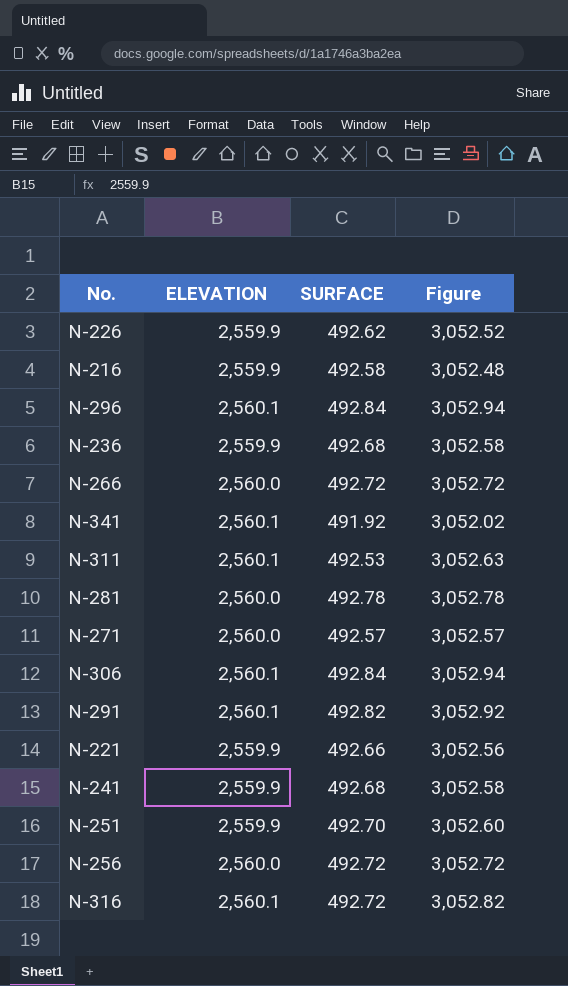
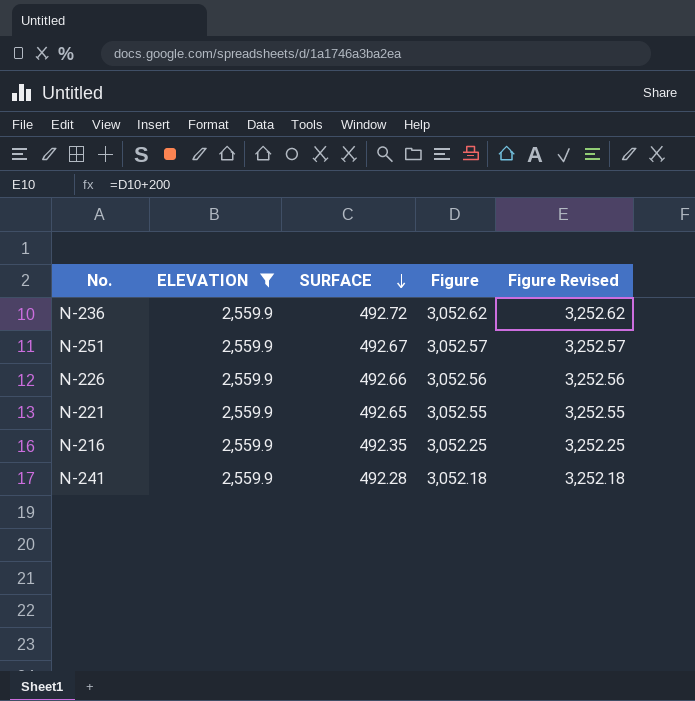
filter: none -> ELEVATION = 2,559.9
row order: none -> SURFACE descending
column Figure Revised | formula: none -> [Figure] + 200
N-236 | SURFACE: 492.68 -> 492.72
N-236 | Figure: 3,052.58 -> 3,052.62
N-251 | SURFACE: 492.70 -> 492.67
N-251 | Figure: 3,052.60 -> 3,052.57
N-226 | SURFACE: 492.62 -> 492.66
N-226 | Figure: 3,052.52 -> 3,052.56
N-221 | SURFACE: 492.66 -> 492.65
N-221 | Figure: 3,052.56 -> 3,052.55
N-216 | SURFACE: 492.58 -> 492.35
N-216 | Figure: 3,052.48 -> 3,052.25
N-241 | SURFACE: 492.68 -> 492.28
N-241 | Figure: 3,052.58 -> 3,052.18

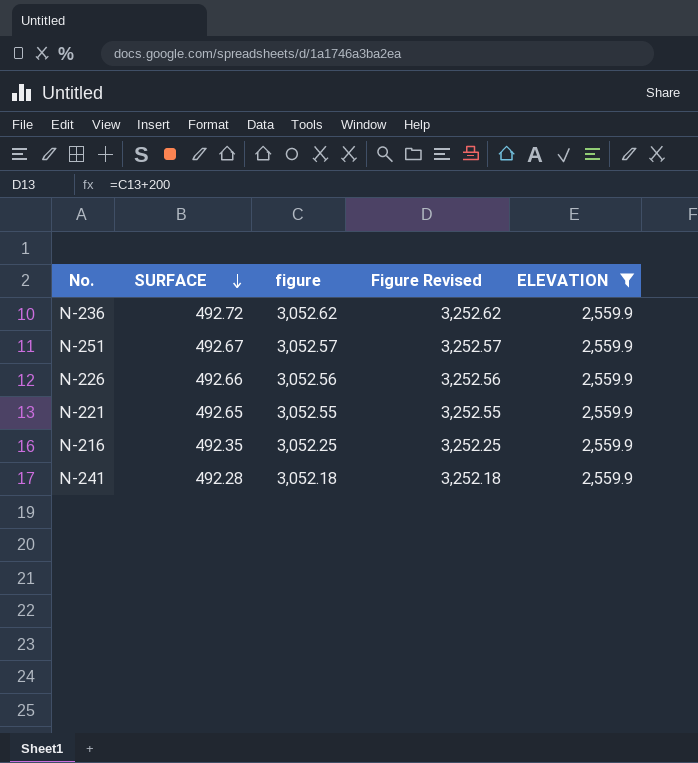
column name: Figure -> figure
column ELEVATION | position: 2 -> 5

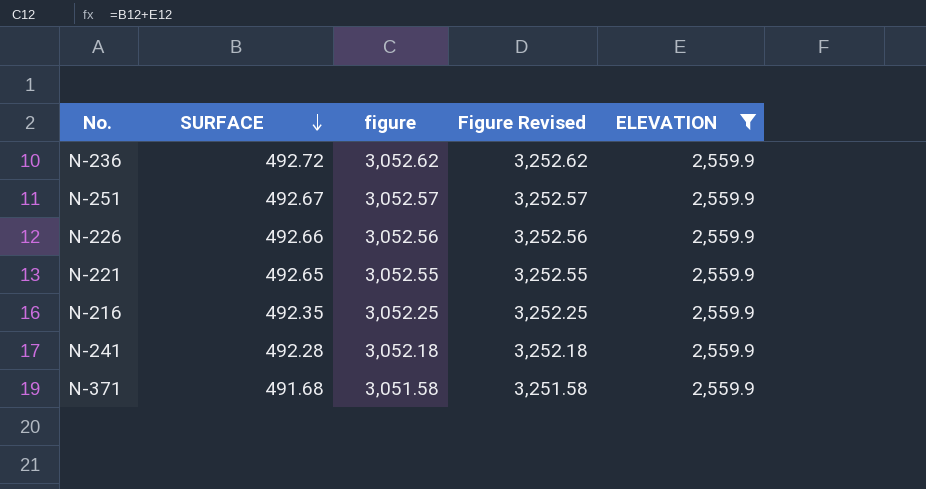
row N-371: none -> 491.68 | 3,051.58 | 3,251.58 | 2,559.9

